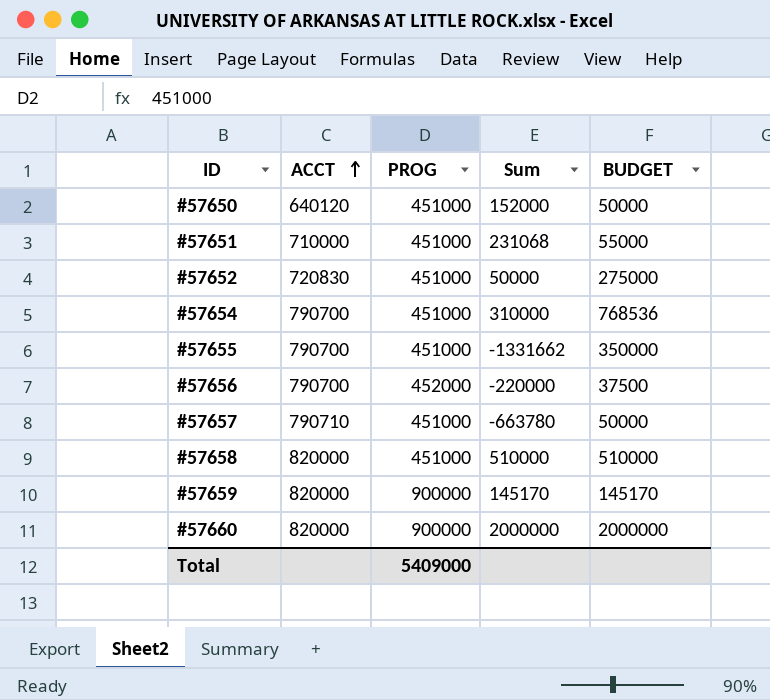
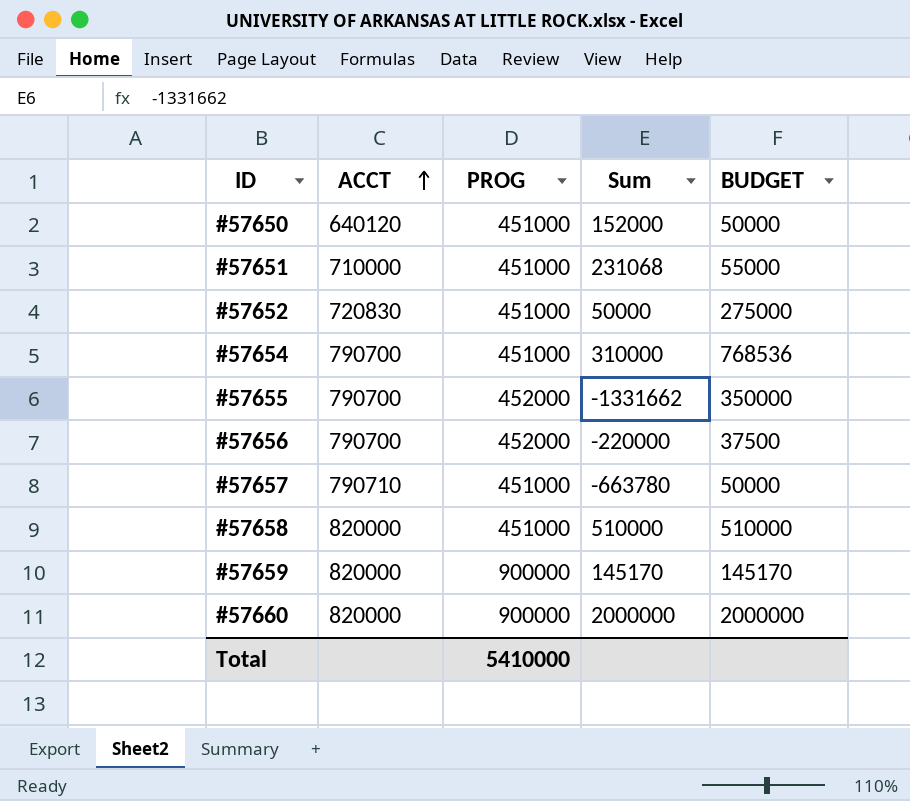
#57655 | PROG: 451000 -> 452000
Total | PROG: 5409000 -> 5410000

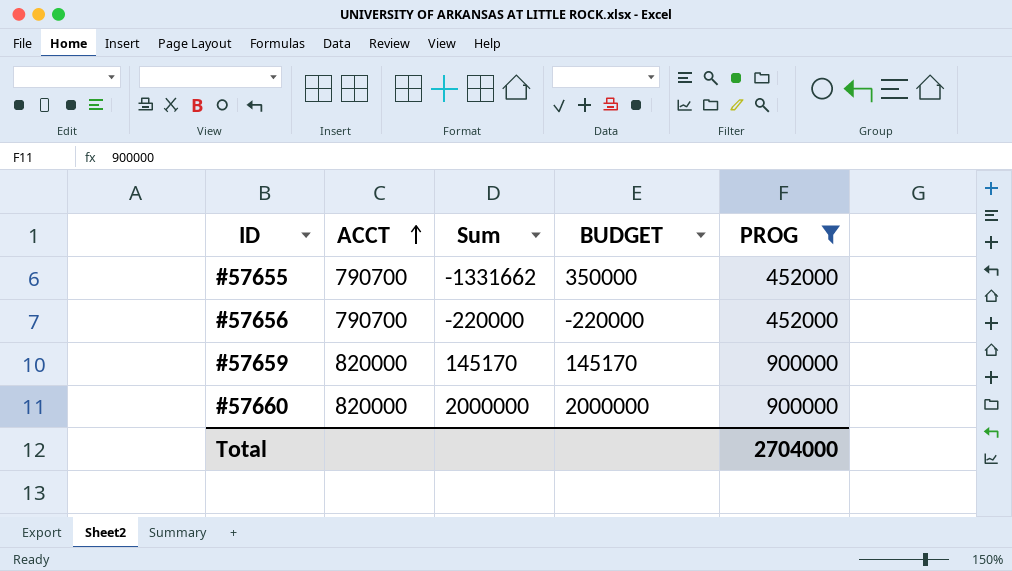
filter: none -> PROG != 451000
column PROG | position: 3 -> 5
#57656 | BUDGET: 37500 -> -220000
Total | PROG: 5410000 -> 2704000

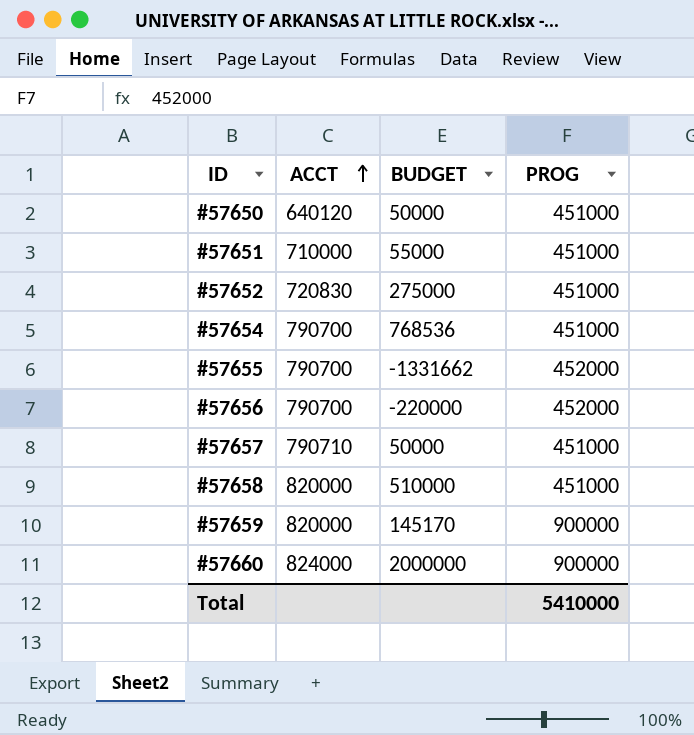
filter: PROG != 451000 -> none
column Sum | position: 3 -> none
#57655 | BUDGET: 350000 -> -1331662
#57660 | ACCT: 820000 -> 824000
Total | PROG: 2704000 -> 5410000

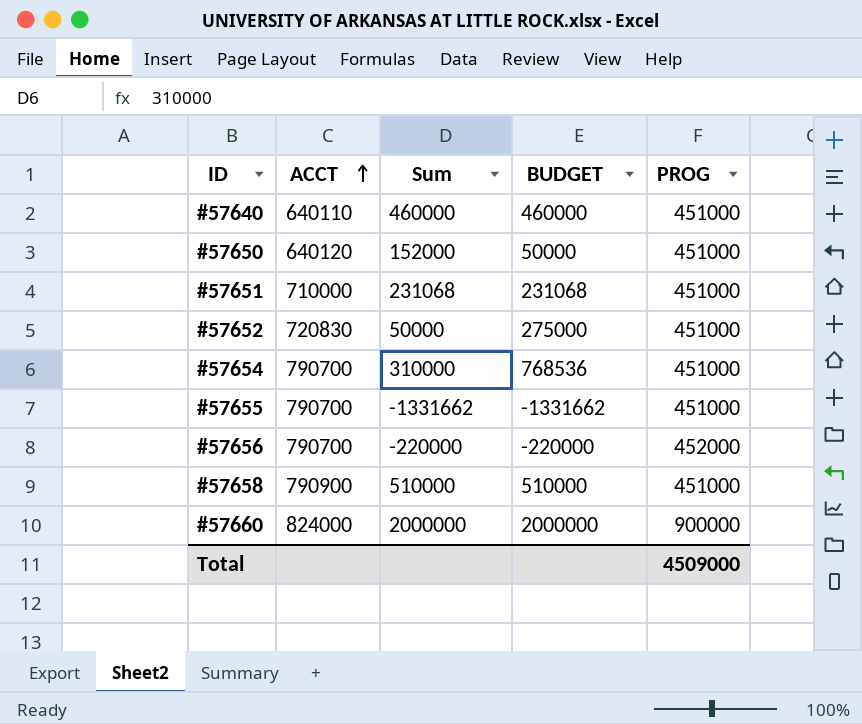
column Sum | position: none -> 3
row #57657: 790710 | 50000 | 451000 -> none
row #57659: 820000 | 145170 | 900000 -> none
row #57640: none -> 640110 | 460000 | 460000 | 451000
#57651 | BUDGET: 55000 -> 231068
#57655 | PROG: 452000 -> 451000
#57658 | ACCT: 820000 -> 790900
Total | PROG: 5410000 -> 4509000

